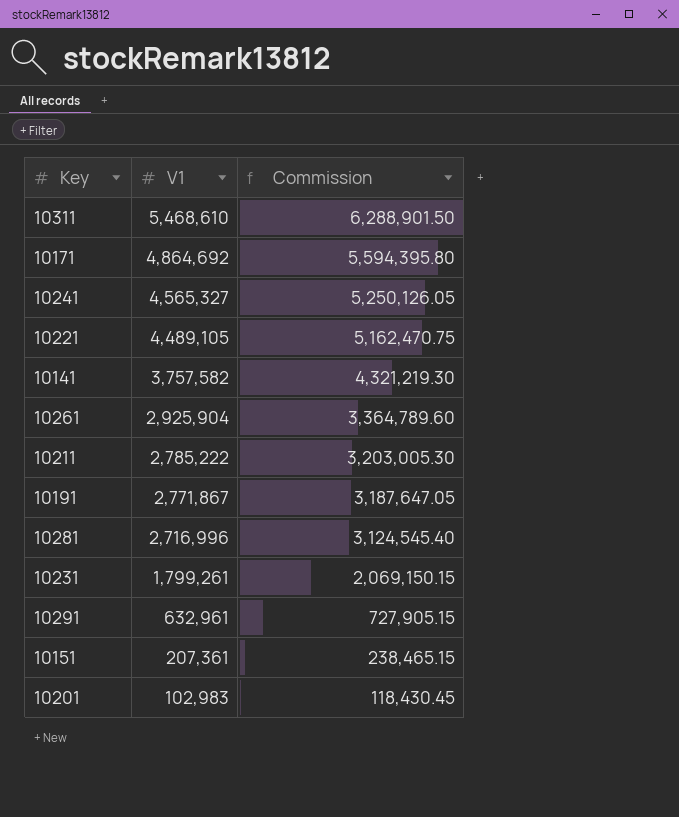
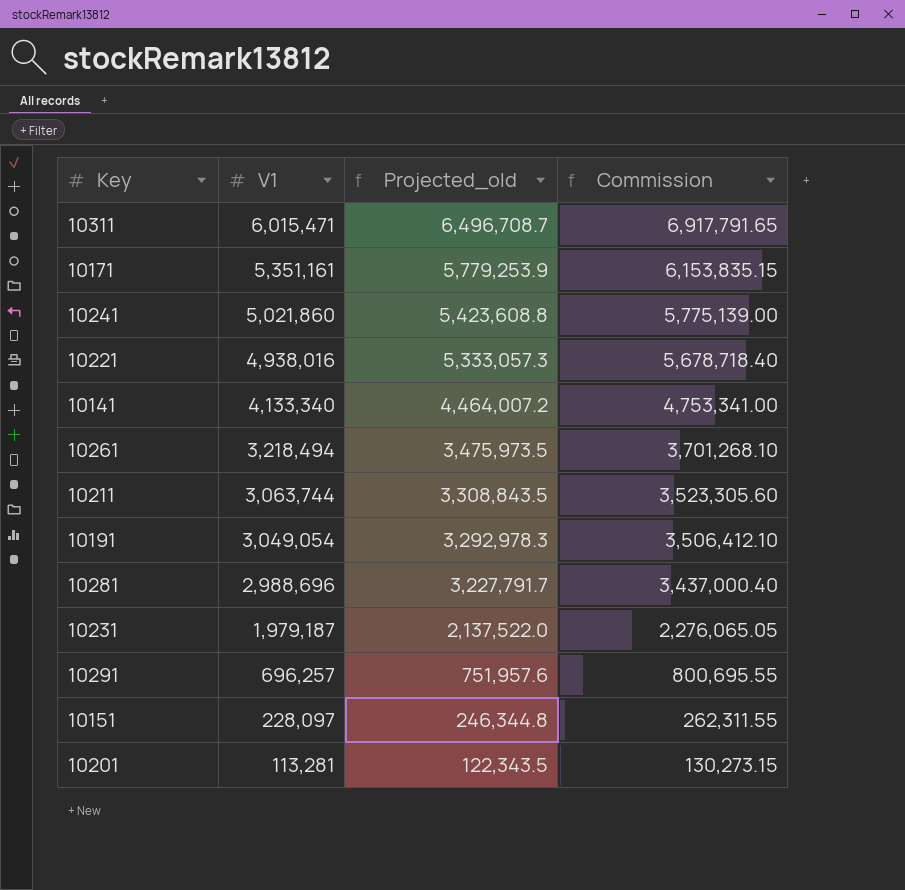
column Projected_old | formula: none -> [V1] * 1.08
10311 | V1: 5,468,610 -> 6,015,471
10311 | Commission: 6,288,901.50 -> 6,917,791.65
10171 | V1: 4,864,692 -> 5,351,161
10171 | Commission: 5,594,395.80 -> 6,153,835.15
10241 | V1: 4,565,327 -> 5,021,860
10241 | Commission: 5,250,126.05 -> 5,775,139.00
10221 | V1: 4,489,105 -> 4,938,016
10221 | Commission: 5,162,470.75 -> 5,678,718.40
10141 | V1: 3,757,582 -> 4,133,340
10141 | Commission: 4,321,219.30 -> 4,753,341.00
10261 | V1: 2,925,904 -> 3,218,494
10261 | Commission: 3,364,789.60 -> 3,701,268.10
10211 | V1: 2,785,222 -> 3,063,744
10211 | Commission: 3,203,005.30 -> 3,523,305.60
10191 | V1: 2,771,867 -> 3,049,054
10191 | Commission: 3,187,647.05 -> 3,506,412.10
10281 | V1: 2,716,996 -> 2,988,696
10281 | Commission: 3,124,545.40 -> 3,437,000.40
10231 | V1: 1,799,261 -> 1,979,187
10231 | Commission: 2,069,150.15 -> 2,276,065.05
10291 | V1: 632,961 -> 696,257
10291 | Commission: 727,905.15 -> 800,695.55
10151 | V1: 207,361 -> 228,097
10151 | Commission: 238,465.15 -> 262,311.55
10201 | V1: 102,983 -> 113,281
10201 | Commission: 118,430.45 -> 130,273.15

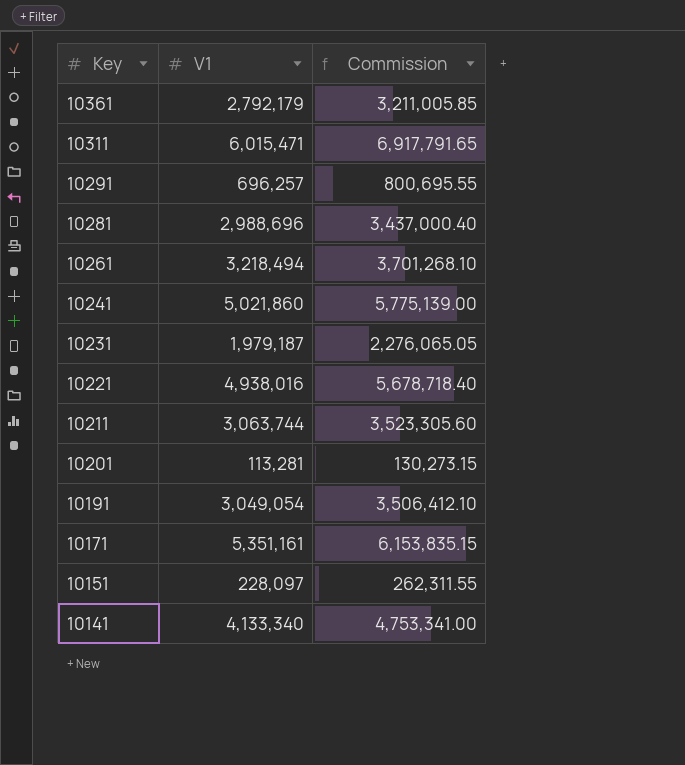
row order: V1 descending -> Key descending
column Projected_old | formula: [V1] * 1.08 -> none
row 10361: none -> 2,792,179 | 3,211,005.85

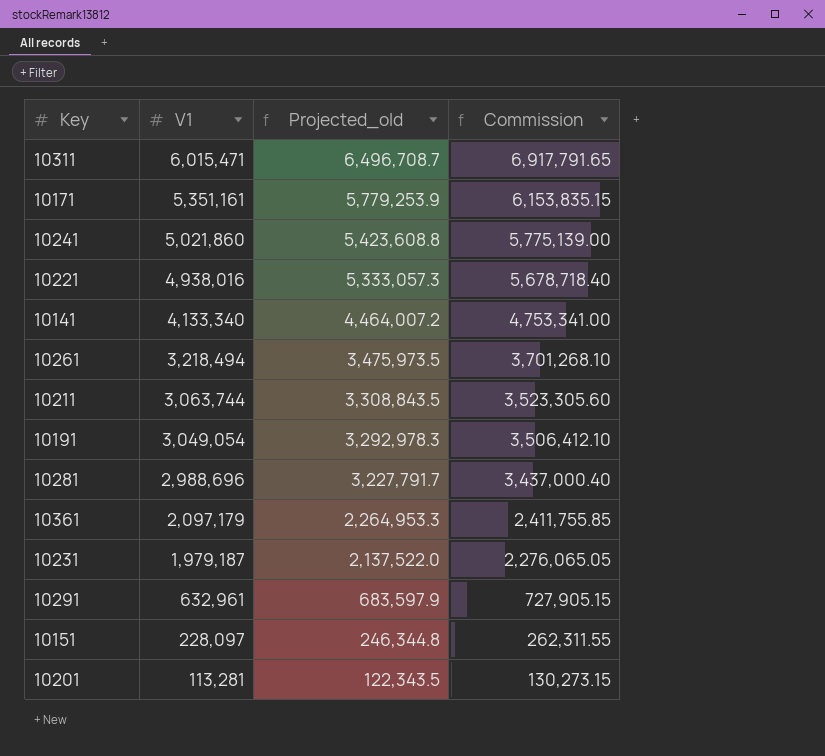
row order: Key descending -> V1 descending
column Projected_old | formula: none -> [V1] * 1.08
10361 | V1: 2,792,179 -> 2,097,179
10361 | Commission: 3,211,005.85 -> 2,411,755.85
10291 | V1: 696,257 -> 632,961
10291 | Commission: 800,695.55 -> 727,905.15

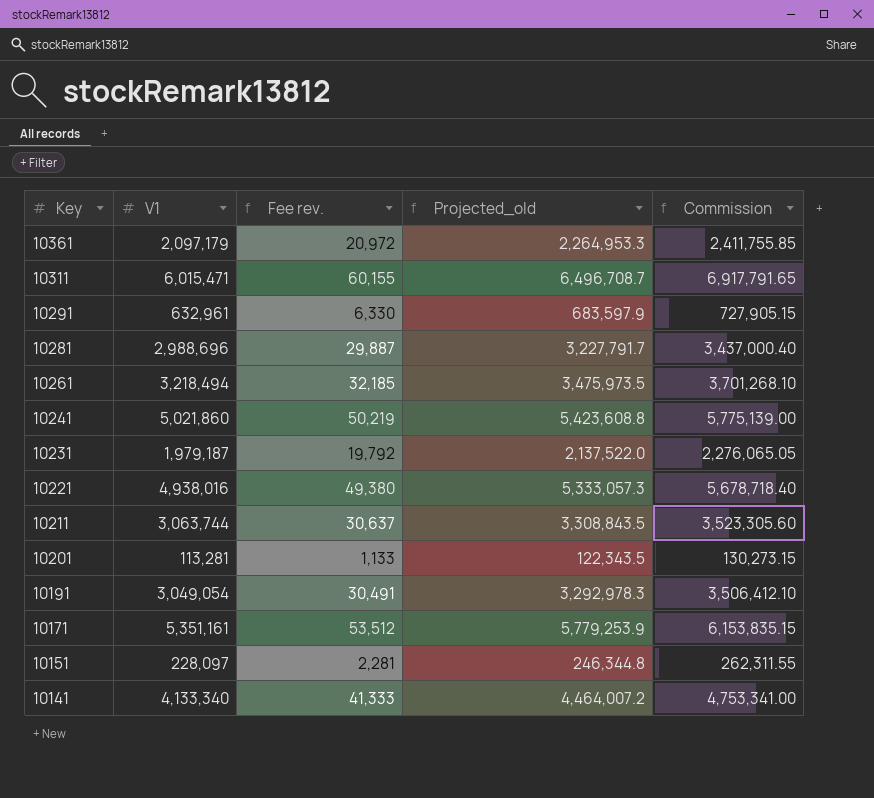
row order: V1 descending -> Key descending
column Fee rev. | formula: none -> [V1] * 0.01

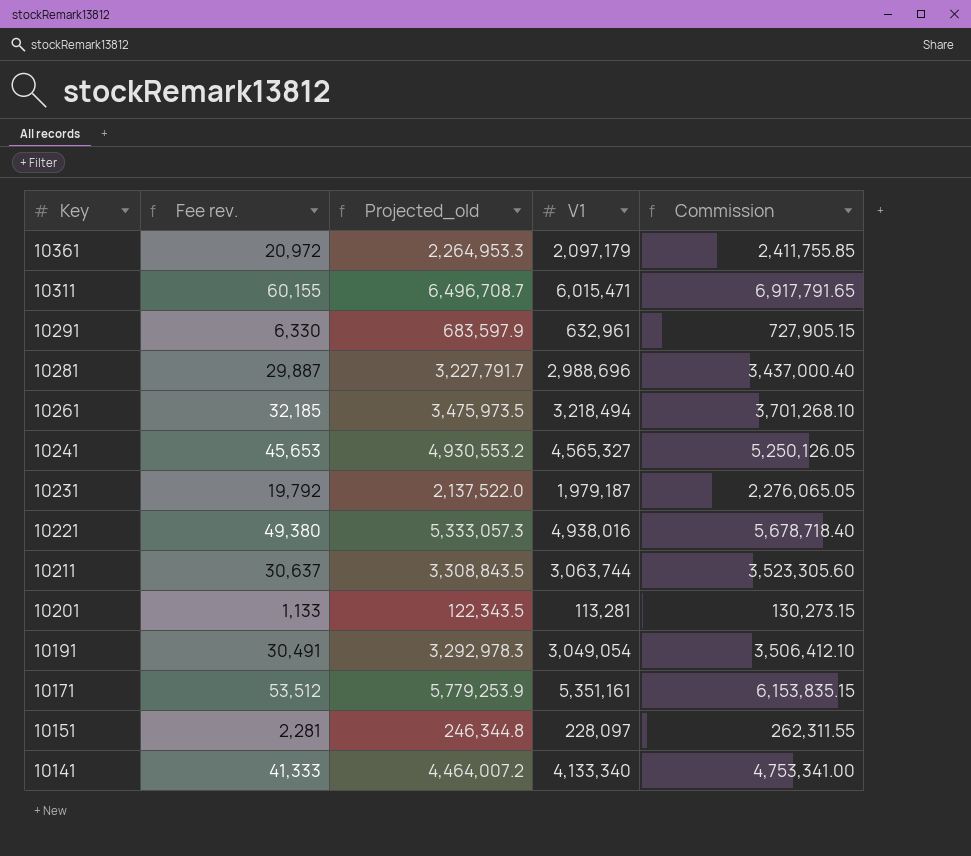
column V1 | position: 2 -> 4
10241 | Fee rev.: 50,219 -> 45,653
10241 | Projected_old: 5,423,608.8 -> 4,930,553.2
10241 | V1: 5,021,860 -> 4,565,327
10241 | Commission: 5,775,139.00 -> 5,250,126.05

